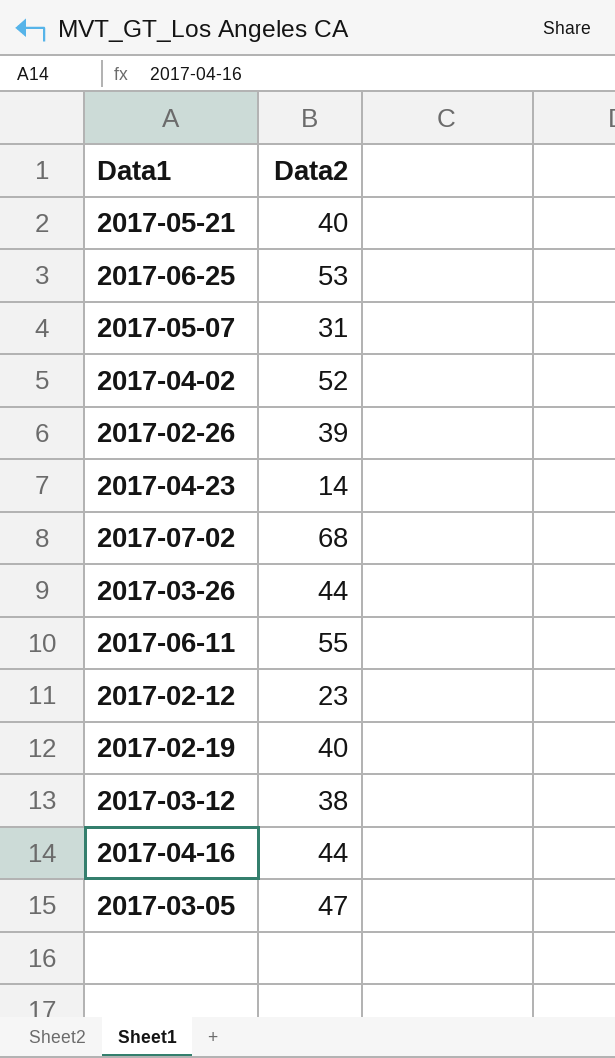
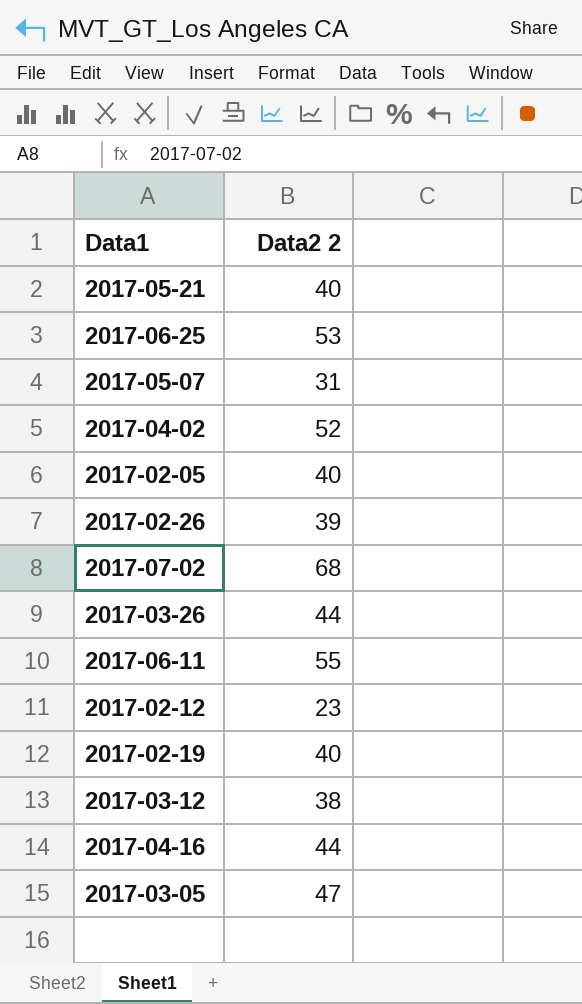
column name: Data2 -> Data2 2
row 2017-04-23: 14 -> none
row 2017-02-05: none -> 40

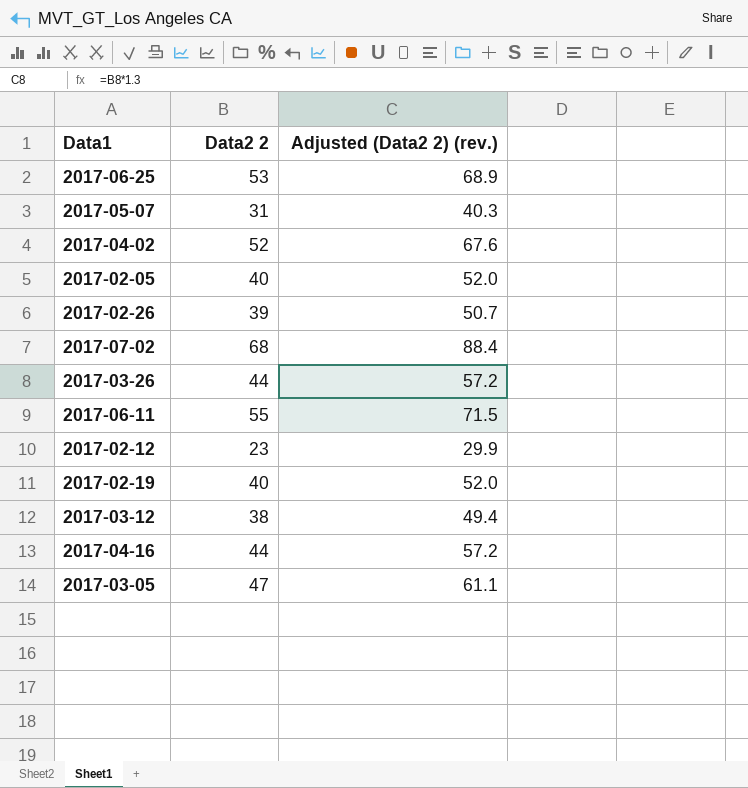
column Adjusted (Data2 2) (rev.) | formula: none -> [Data2 2] * 1.3
row 2017-05-21: 40 -> none

